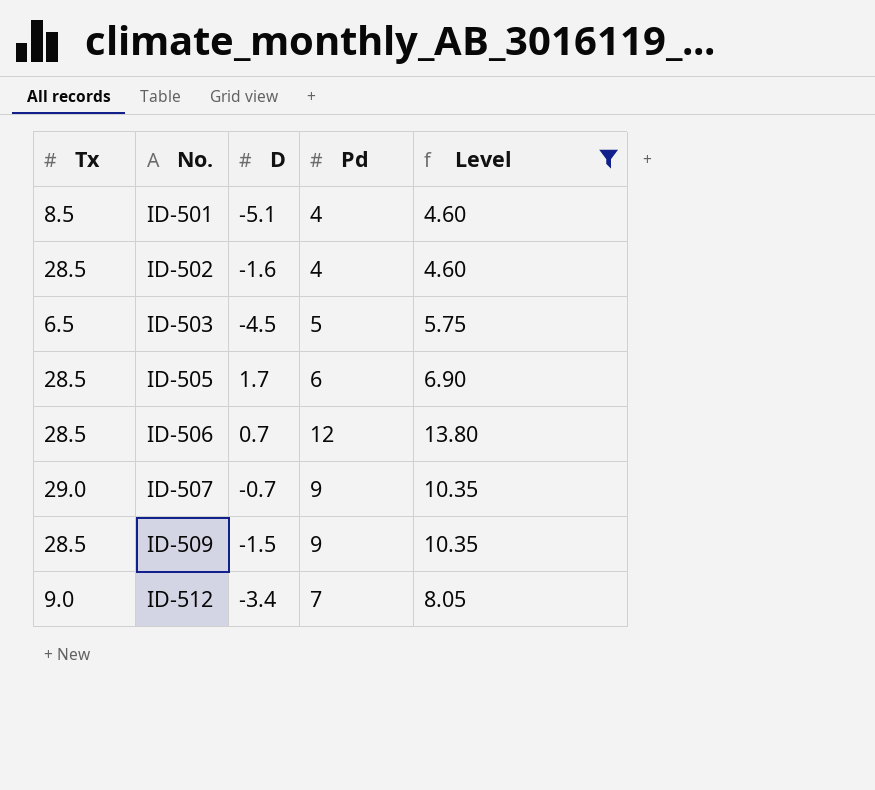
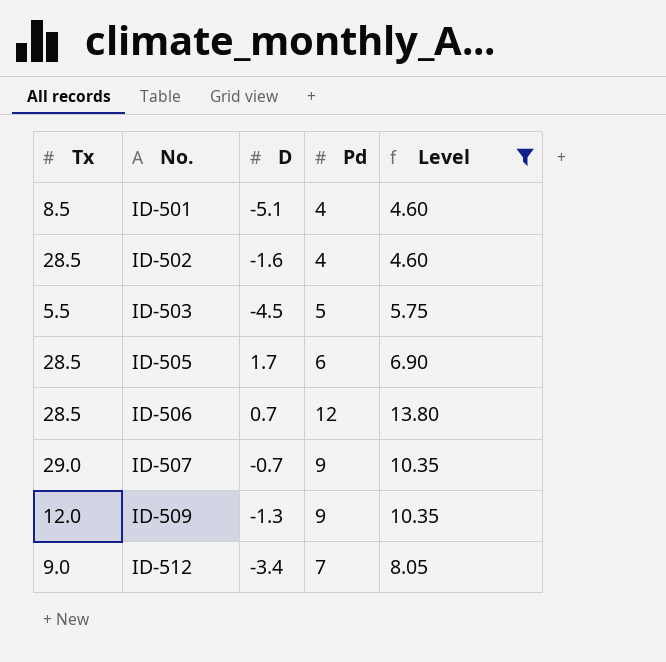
ID-503 | Tx: 6.5 -> 5.5
ID-509 | Tx: 28.5 -> 12.0
ID-509 | D: -1.5 -> -1.3

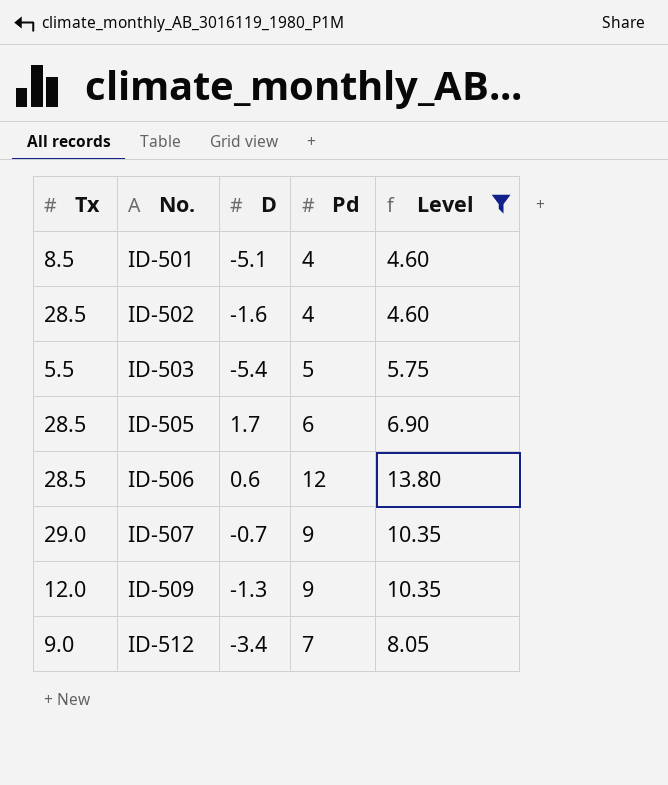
ID-503 | D: -4.5 -> -5.4
ID-506 | D: 0.7 -> 0.6

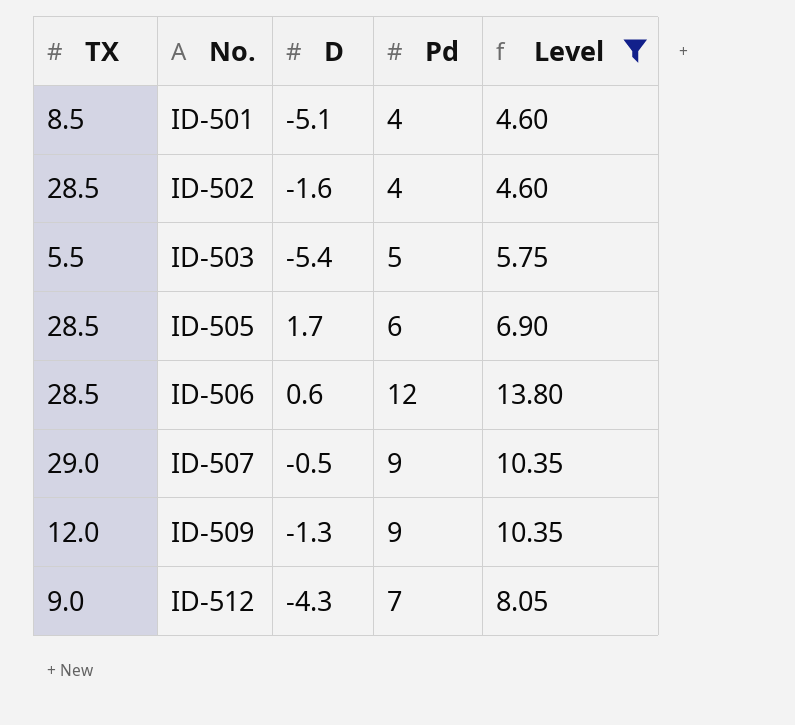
column name: Tx -> TX
ID-507 | D: -0.7 -> -0.5
ID-512 | D: -3.4 -> -4.3

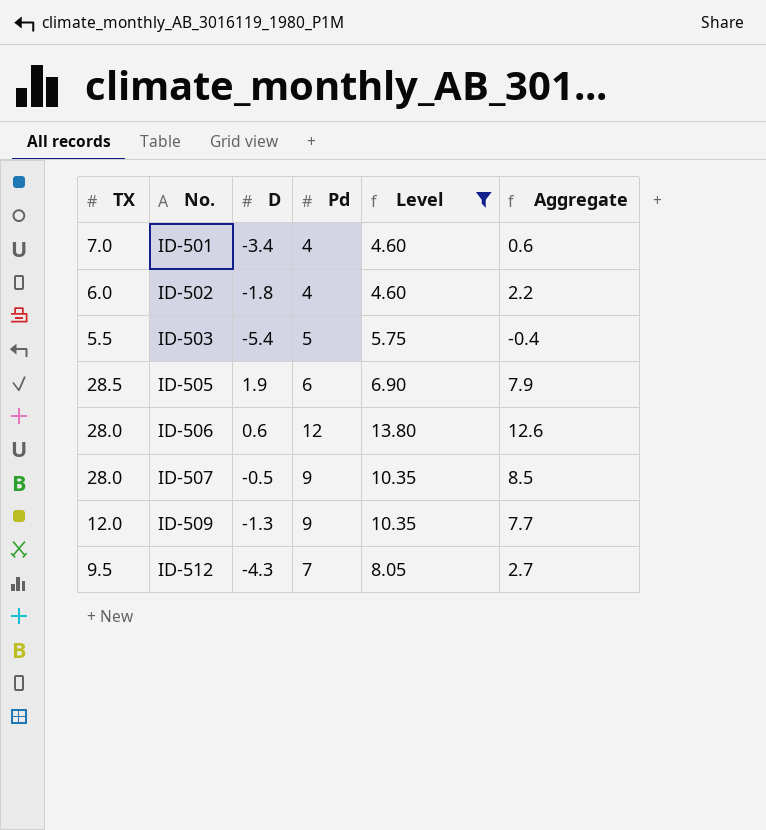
column Aggregate | formula: none -> [D] + [Pd]
ID-501 | TX: 8.5 -> 7.0
ID-501 | D: -5.1 -> -3.4
ID-502 | TX: 28.5 -> 6.0
ID-502 | D: -1.6 -> -1.8
ID-505 | D: 1.7 -> 1.9
ID-506 | TX: 28.5 -> 28.0
ID-507 | TX: 29.0 -> 28.0
ID-512 | TX: 9.0 -> 9.5

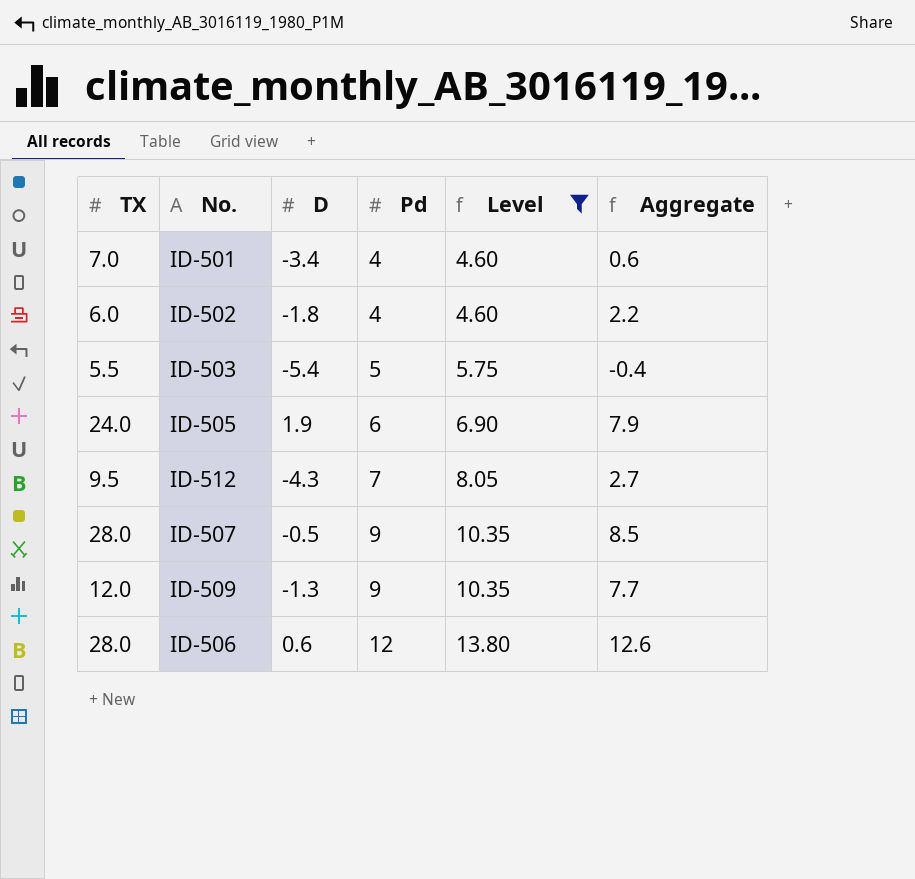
row order: No. ascending -> Pd ascending
ID-505 | TX: 28.5 -> 24.0

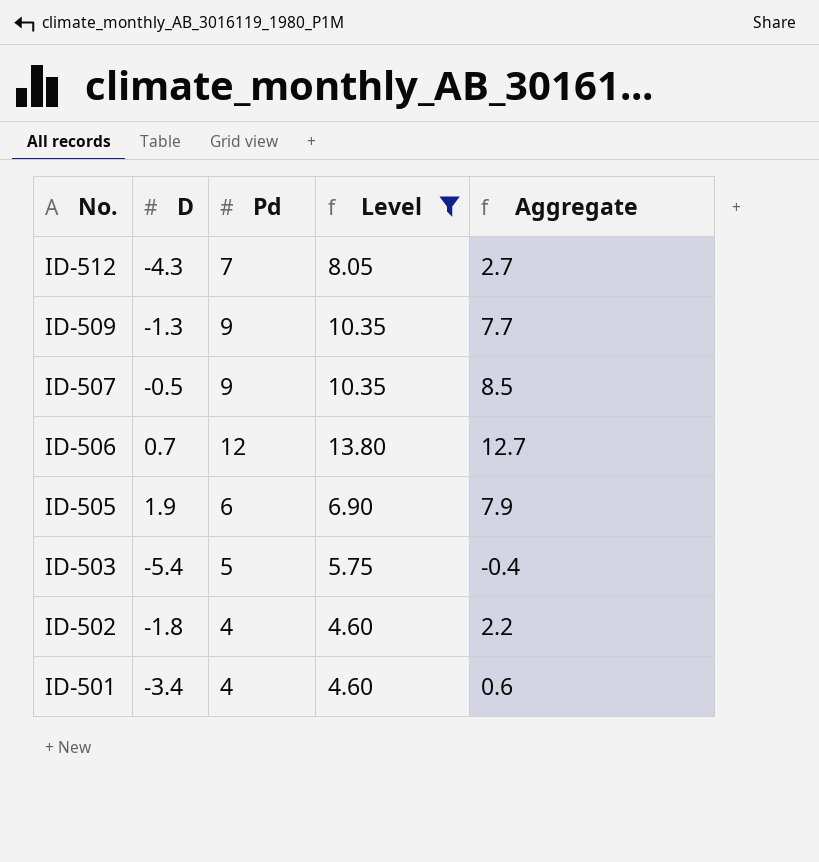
row order: Pd ascending -> No. descending
column TX | position: 1 -> none
ID-506 | D: 0.6 -> 0.7
ID-506 | Aggregate: 12.6 -> 12.7

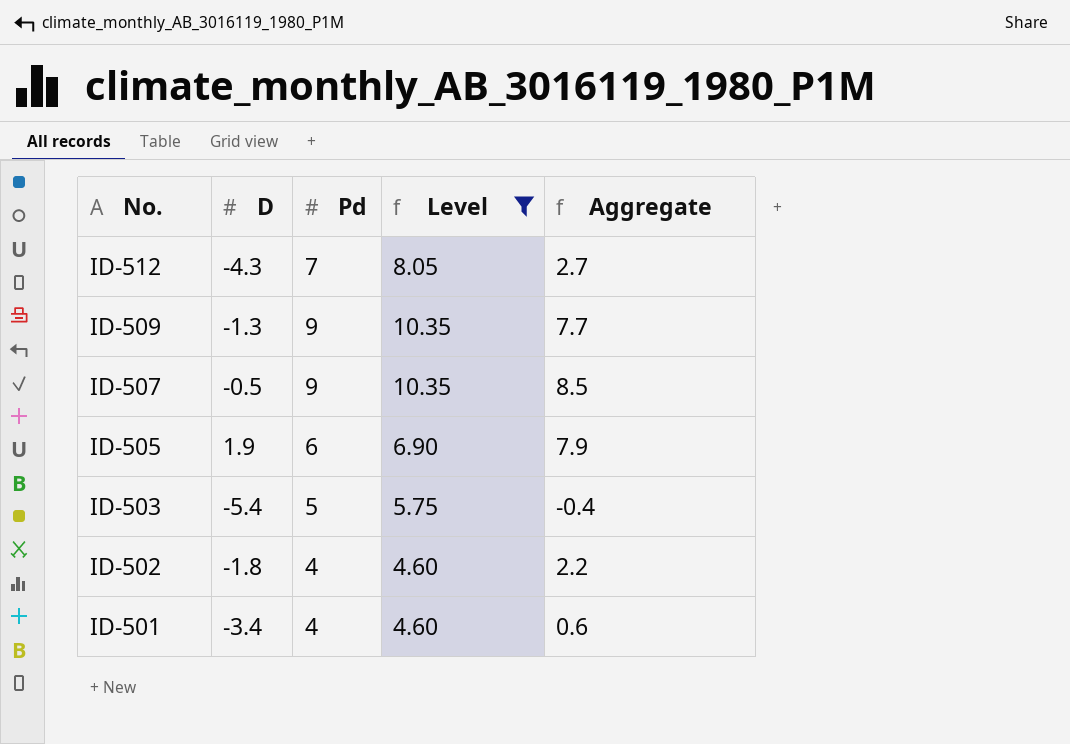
row ID-506: 0.7 | 12 | 13.80 | 12.7 -> none

